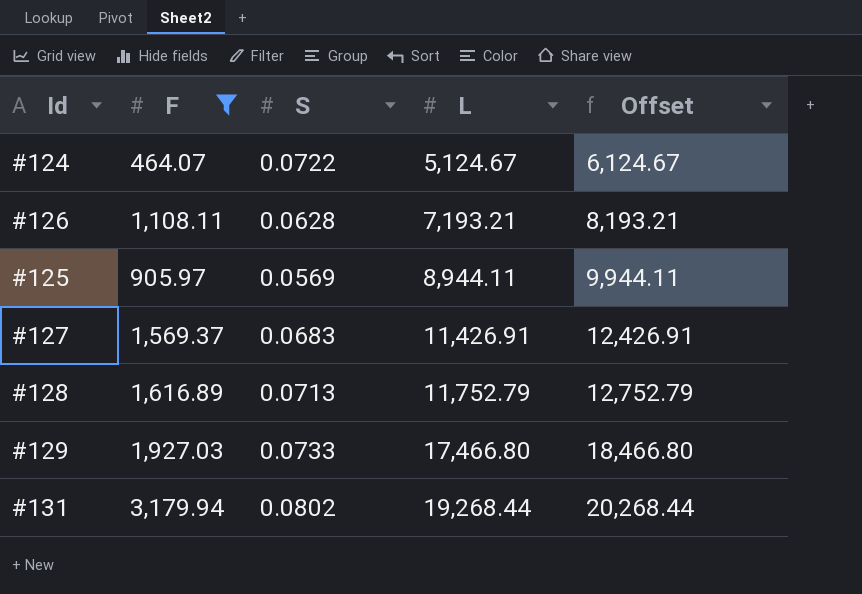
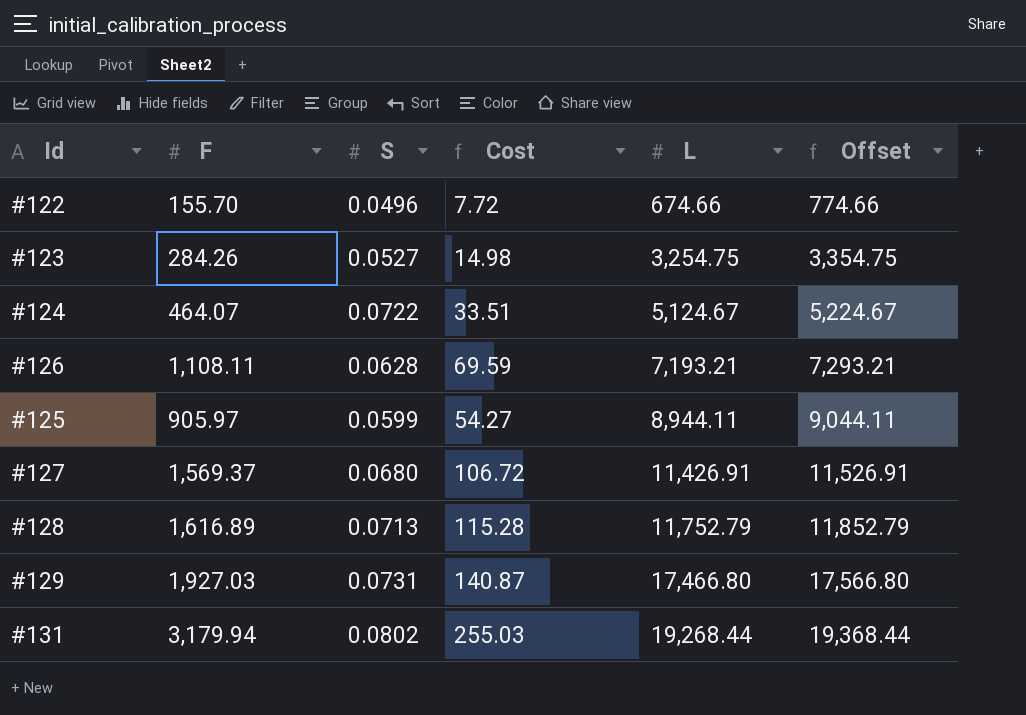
filter: F >= 464.07 -> none
column Cost | formula: none -> [F] * [S]
column Offset | formula: [L] + 1000 -> [L] + 100
#125 | S: 0.0569 -> 0.0599
#127 | S: 0.0683 -> 0.0680
#129 | S: 0.0733 -> 0.0731

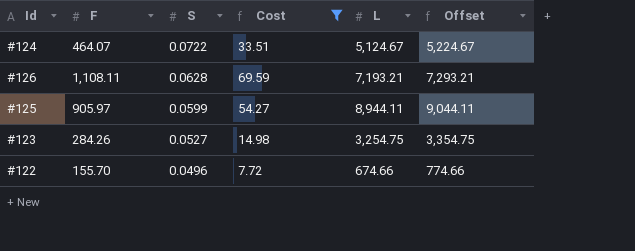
filter: none -> Cost <= 69.59
row order: L ascending -> S descending

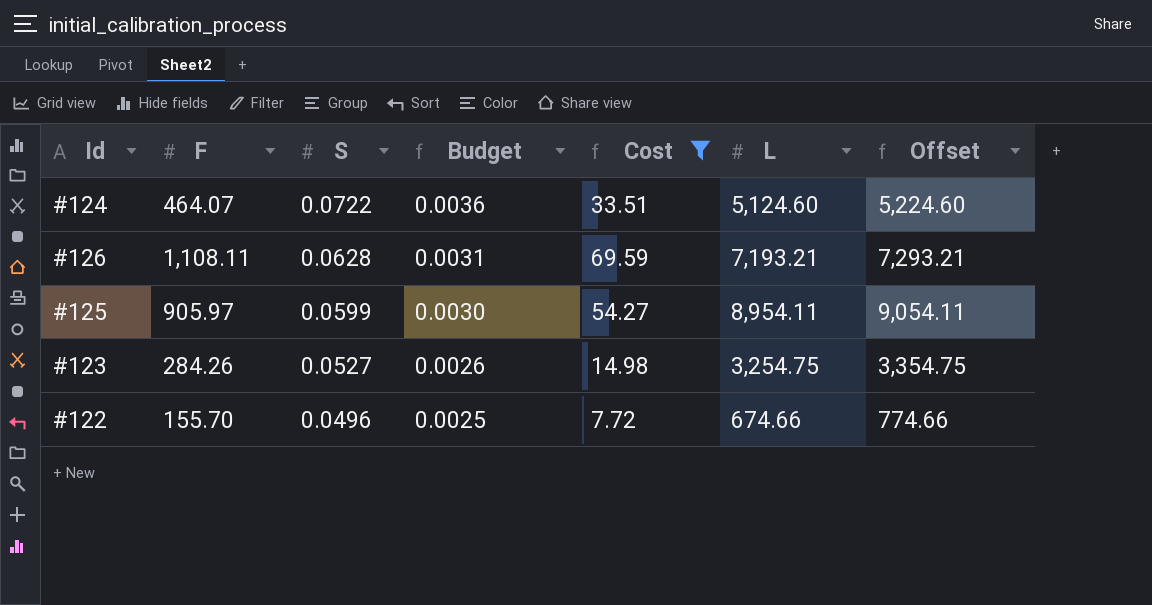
column Budget | formula: none -> [S] * 0.05
#124 | L: 5,124.67 -> 5,124.60
#124 | Offset: 5,224.67 -> 5,224.60
#125 | L: 8,944.11 -> 8,954.11
#125 | Offset: 9,044.11 -> 9,054.11

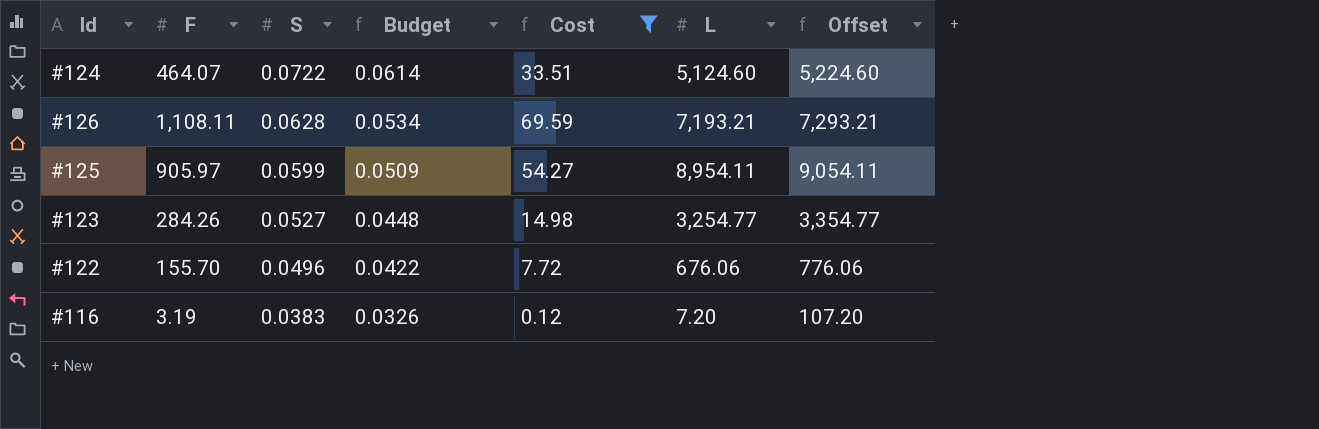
column Budget | formula: [S] * 0.05 -> [S] * 0.85
#123 | L: 3,254.75 -> 3,254.77
#123 | Offset: 3,354.75 -> 3,354.77
#122 | L: 674.66 -> 676.06
#122 | Offset: 774.66 -> 776.06
row #116: none -> 3.19 | 0.0383 | 0.0326 | 0.12 | 7.20 | 107.20

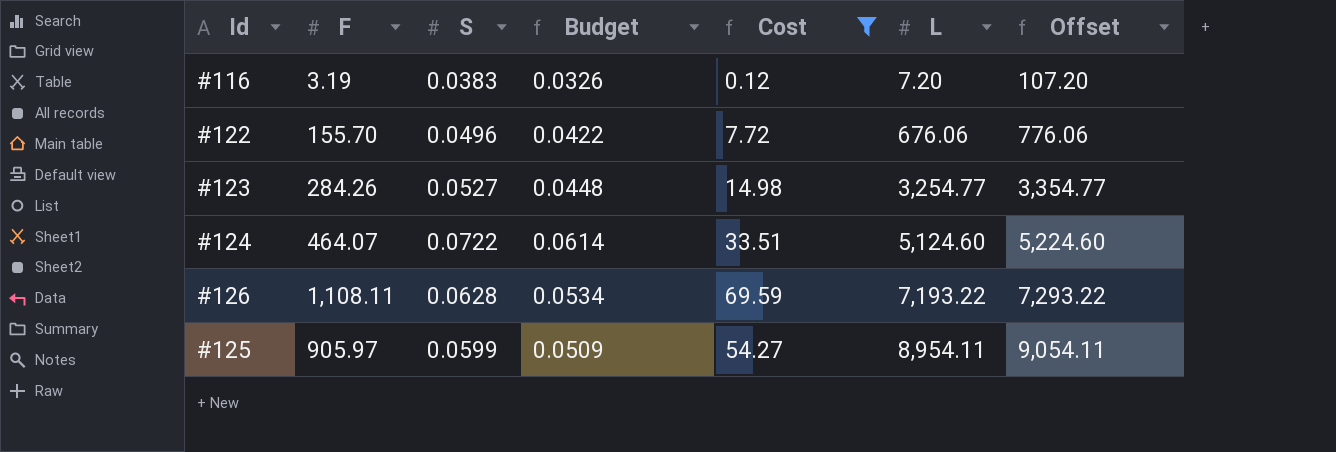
row order: S descending -> L ascending
#126 | L: 7,193.21 -> 7,193.22
#126 | Offset: 7,293.21 -> 7,293.22

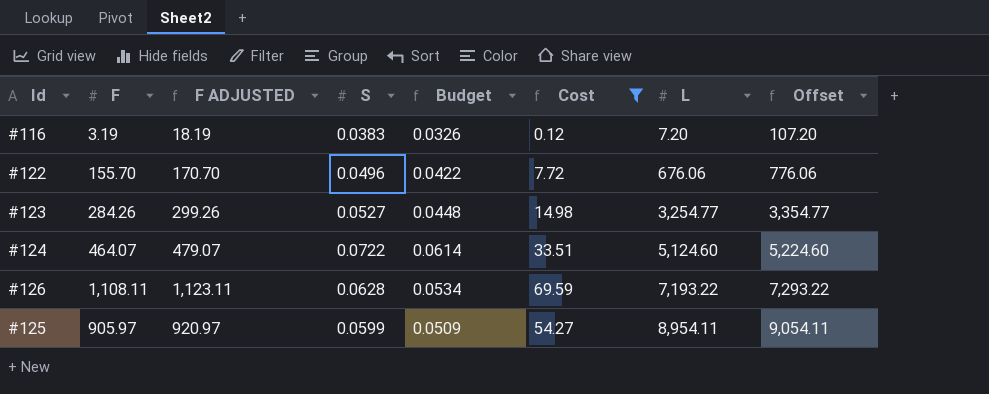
column F ADJUSTED | formula: none -> [F] + 15

